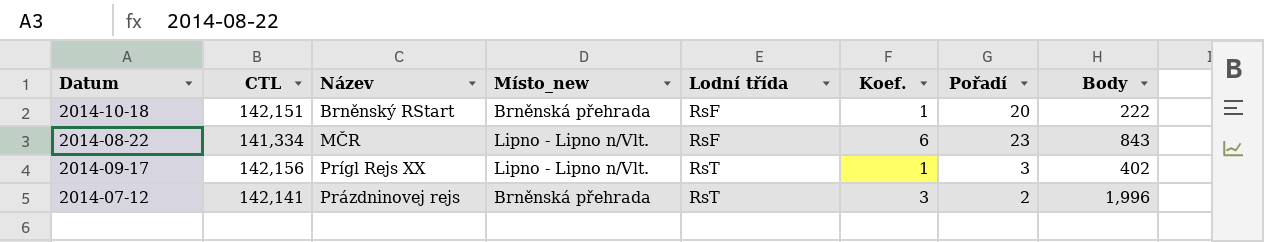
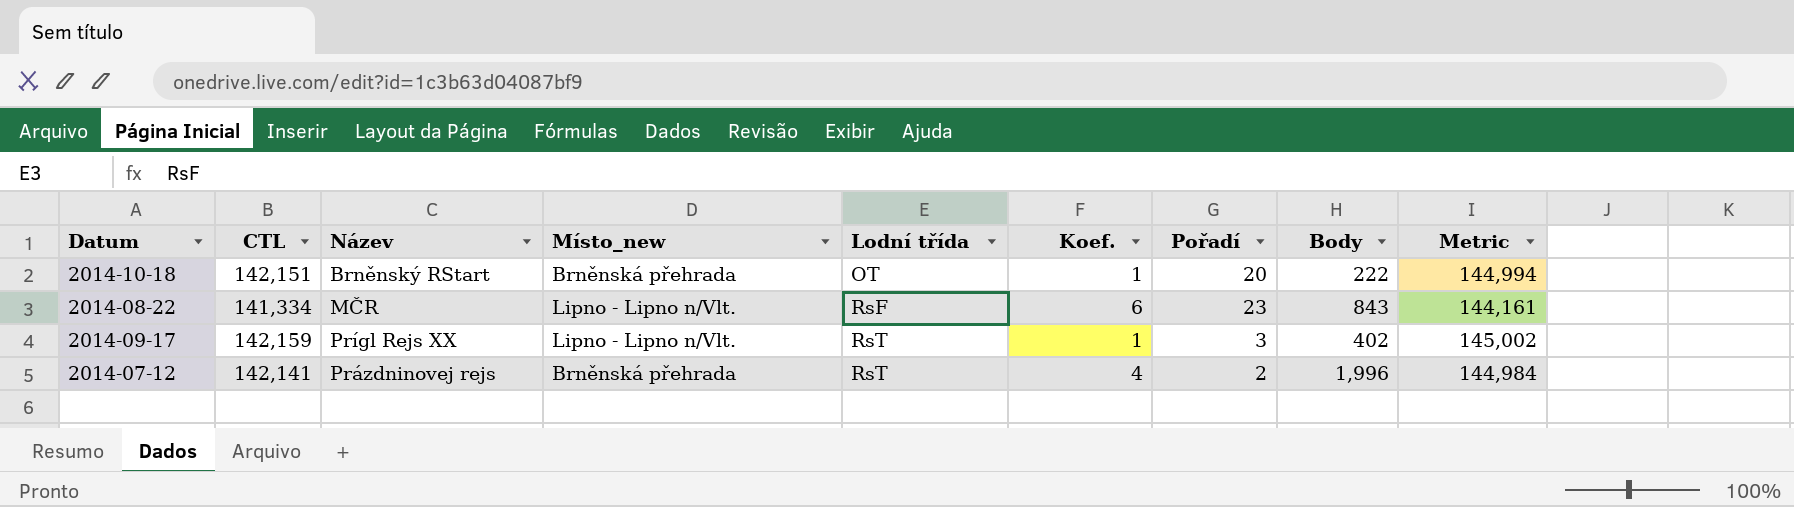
column Metric | formula: none -> [CTL] * 1.02
2014-10-18 | Lodní třída: RsF -> OT
2014-09-17 | CTL: 142,156 -> 142,159
2014-07-12 | Koef.: 3 -> 4

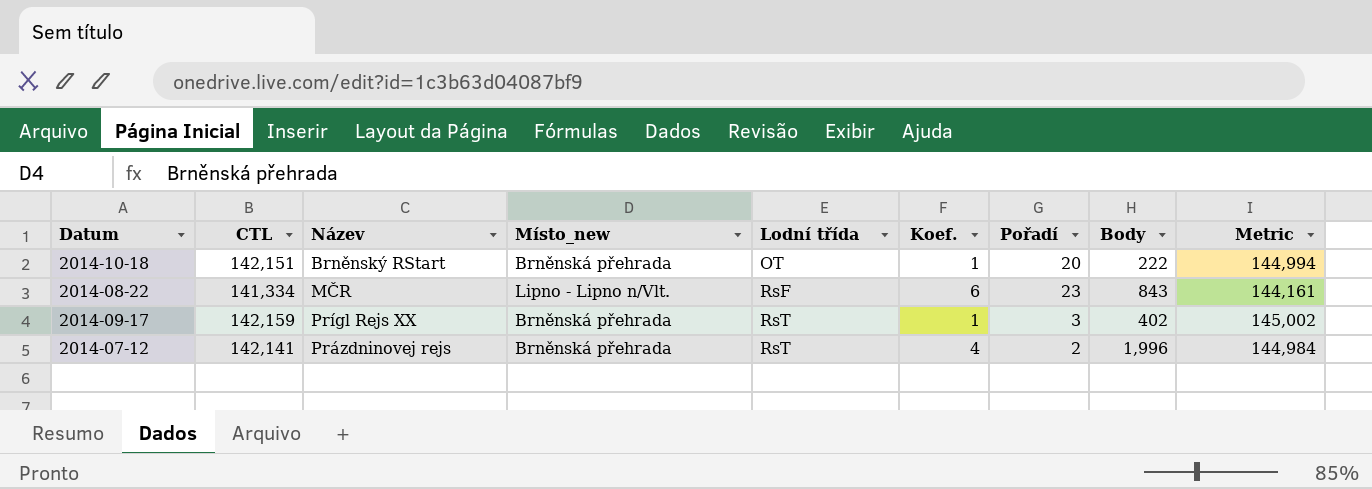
2014-09-17 | Místo_new: Lipno - Lipno n/Vlt. -> Brněnská přehrada

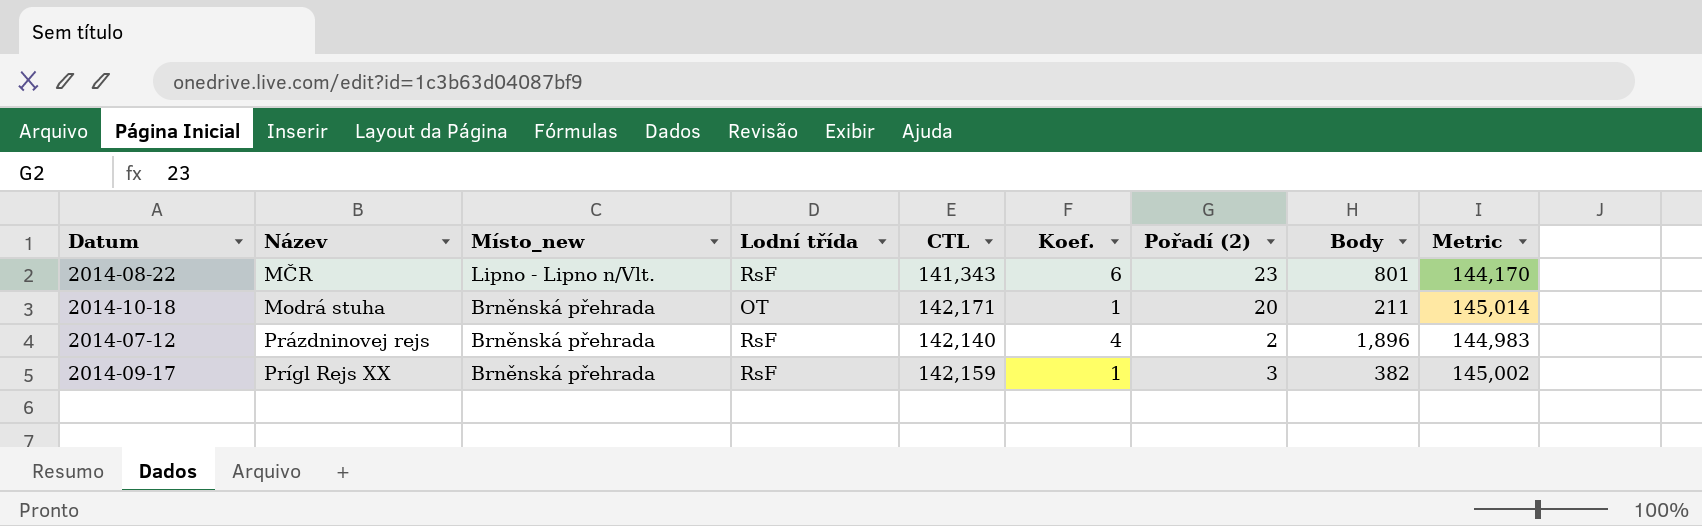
row order: Lodní třída ascending -> Název ascending
column CTL | position: 2 -> 5
column name: Pořadí -> Pořadí (2)
2014-08-22 | CTL: 141,334 -> 141,343
2014-08-22 | Body: 843 -> 801
2014-08-22 | Metric: 144,161 -> 144,170
2014-10-18 | Název: Brněnský RStart -> Modrá stuha
2014-10-18 | CTL: 142,151 -> 142,171
2014-10-18 | Body: 222 -> 211
2014-10-18 | Metric: 144,994 -> 145,014
2014-07-12 | Lodní třída: RsT -> RsF
2014-07-12 | CTL: 142,141 -> 142,140
2014-07-12 | Body: 1,996 -> 1,896
2014-07-12 | Metric: 144,984 -> 144,983
2014-09-17 | Lodní třída: RsT -> RsF
2014-09-17 | Body: 402 -> 382

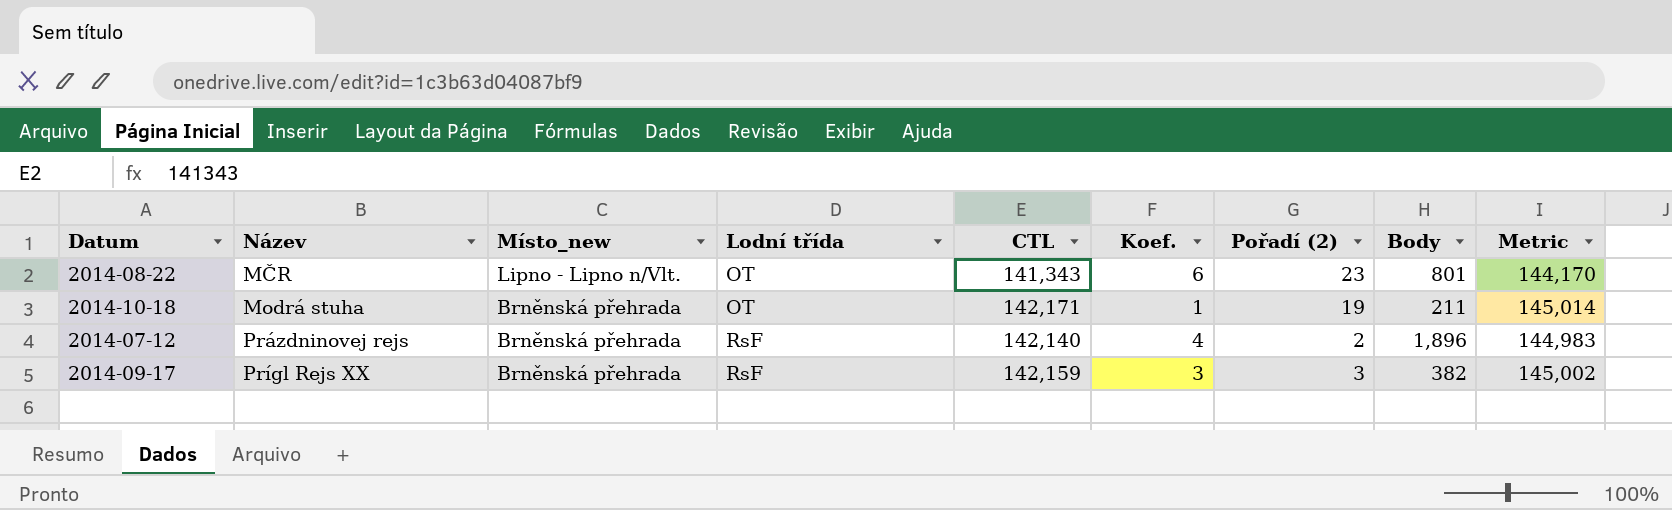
2014-08-22 | Lodní třída: RsF -> OT
2014-10-18 | Pořadí (2): 20 -> 19
2014-09-17 | Koef.: 1 -> 3

